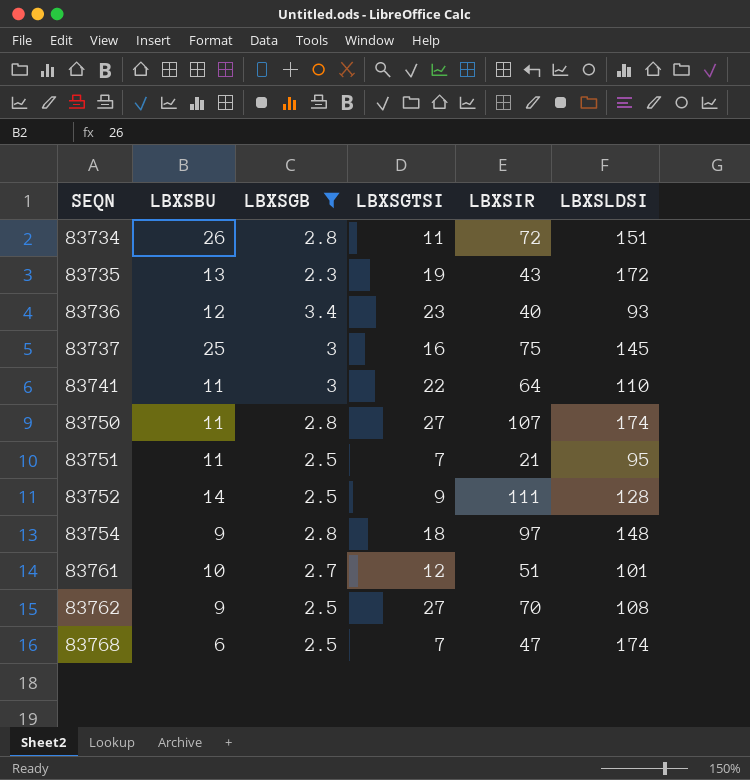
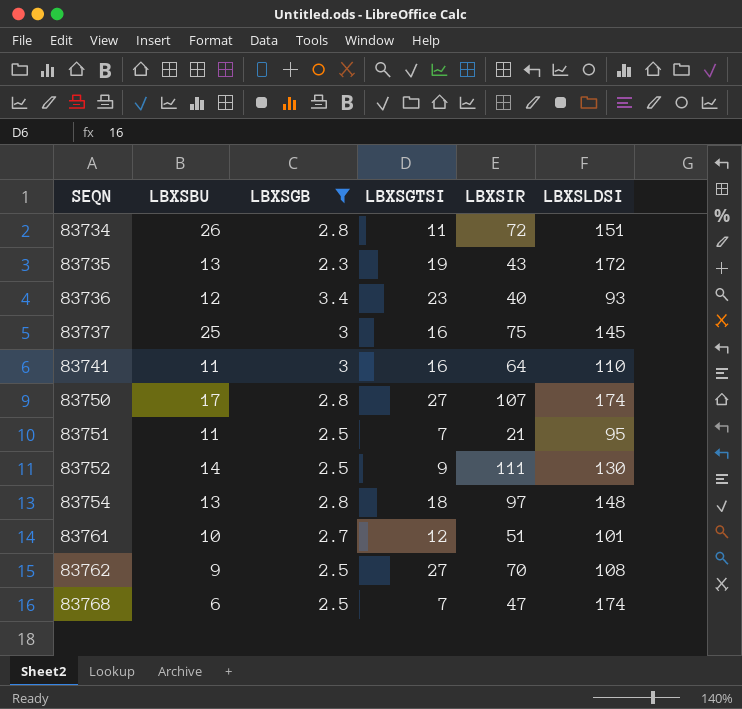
83741 | LBXSGTSI: 22 -> 16
83750 | LBXSBU: 11 -> 17
83752 | LBXSLDSI: 128 -> 130
83754 | LBXSBU: 9 -> 13

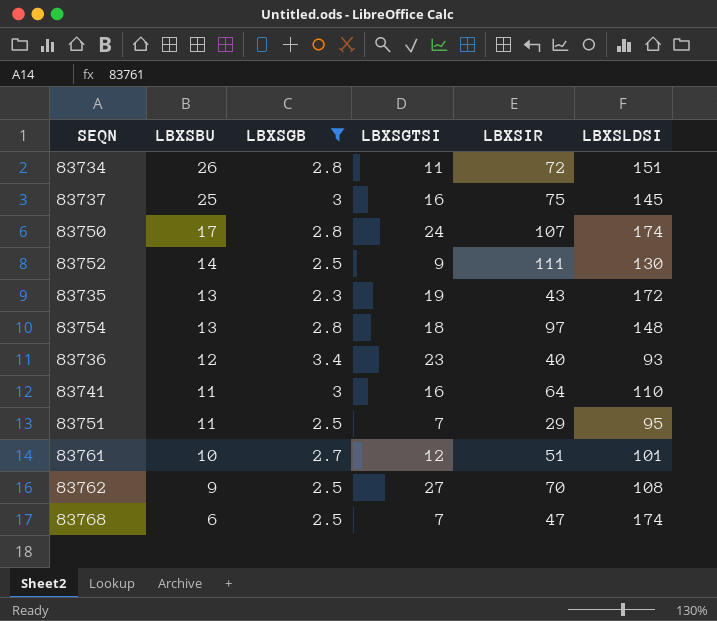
row order: SEQN ascending -> LBXSBU descending
83750 | LBXSGTSI: 27 -> 24
83751 | LBXSIR: 21 -> 29

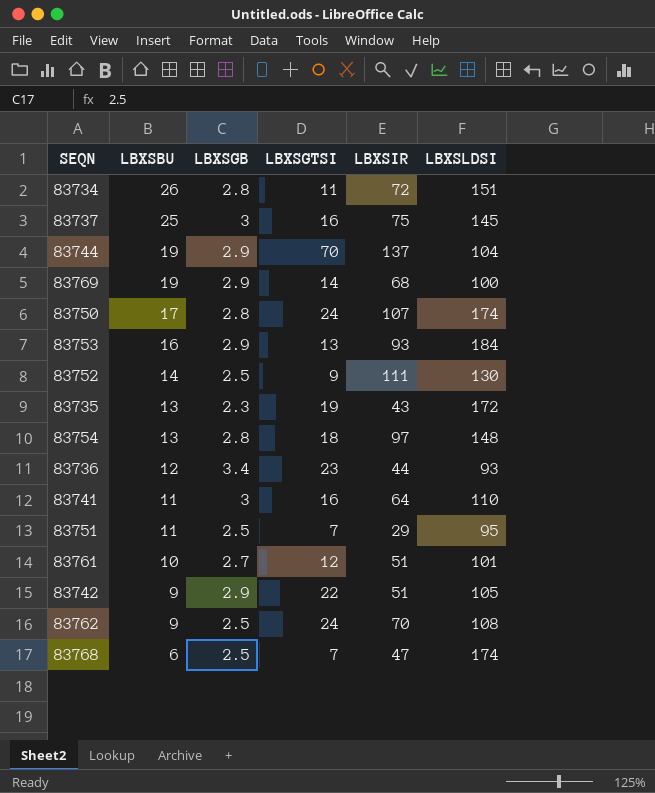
filter: LBXSGB != 2.9 -> none
83736 | LBXSIR: 40 -> 44
83762 | LBXSGTSI: 27 -> 24

